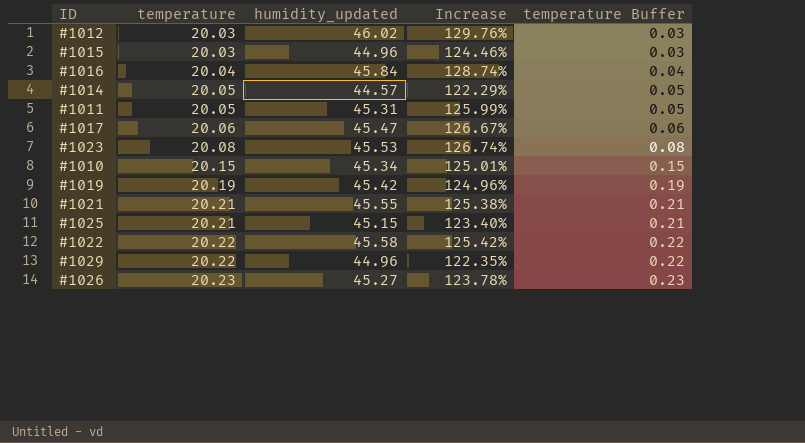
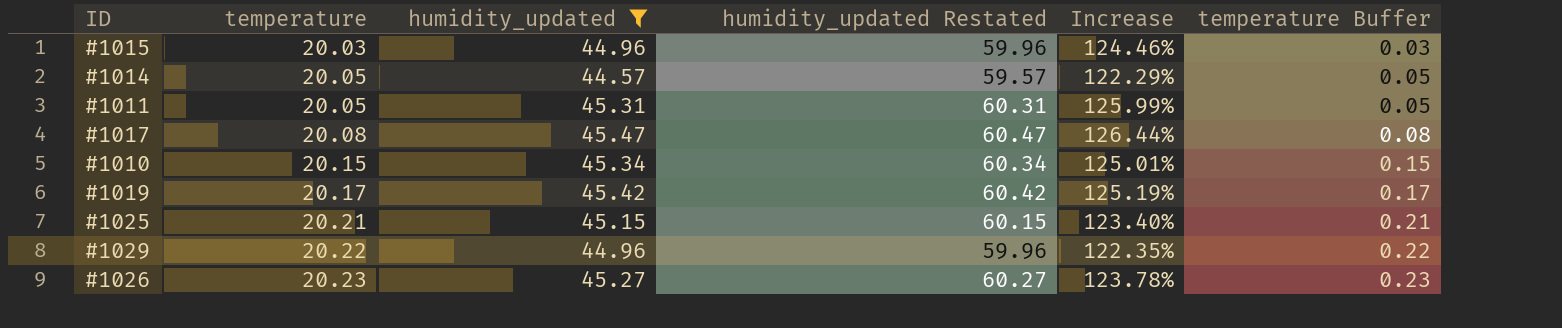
filter: none -> humidity_updated <= 45.47
column humidity_updated Restated | formula: none -> [humidity_updated] + 15
#1017 | temperature: 20.06 -> 20.08
#1017 | Increase: 126.67% -> 126.44%
#1017 | temperature Buffer: 0.06 -> 0.08
#1019 | temperature: 20.19 -> 20.17
#1019 | Increase: 124.96% -> 125.19%
#1019 | temperature Buffer: 0.19 -> 0.17

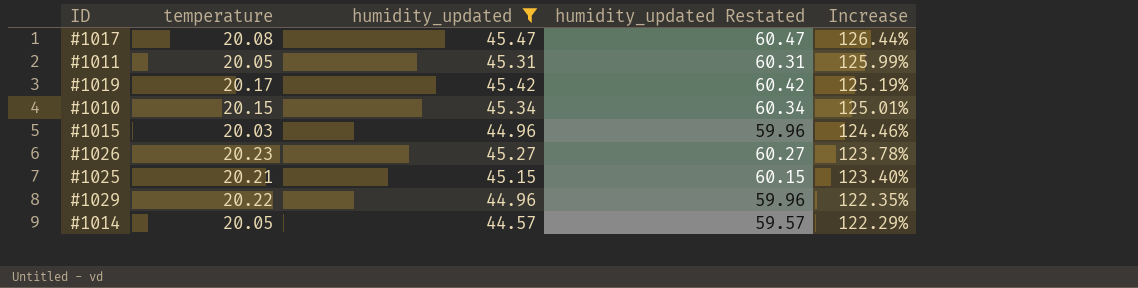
row order: temperature ascending -> Increase descending
column temperature Buffer | formula: [temperature] - 20 -> none

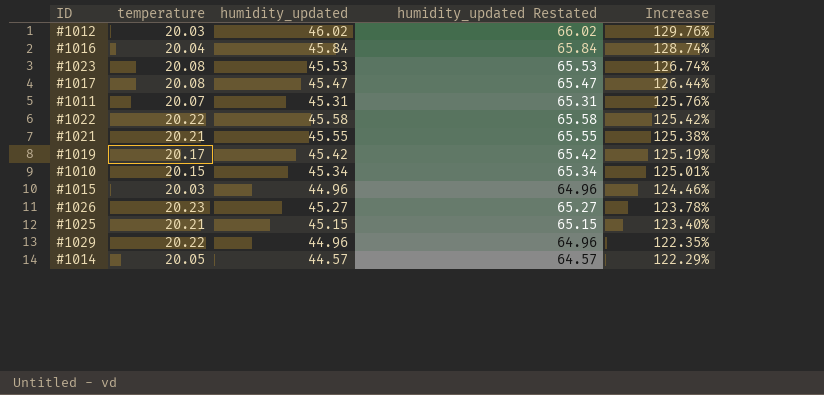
filter: humidity_updated <= 45.47 -> none
column humidity_updated Restated | formula: [humidity_updated] + 15 -> [humidity_updated] + 20
#1011 | temperature: 20.05 -> 20.07
#1011 | Increase: 125.99% -> 125.76%

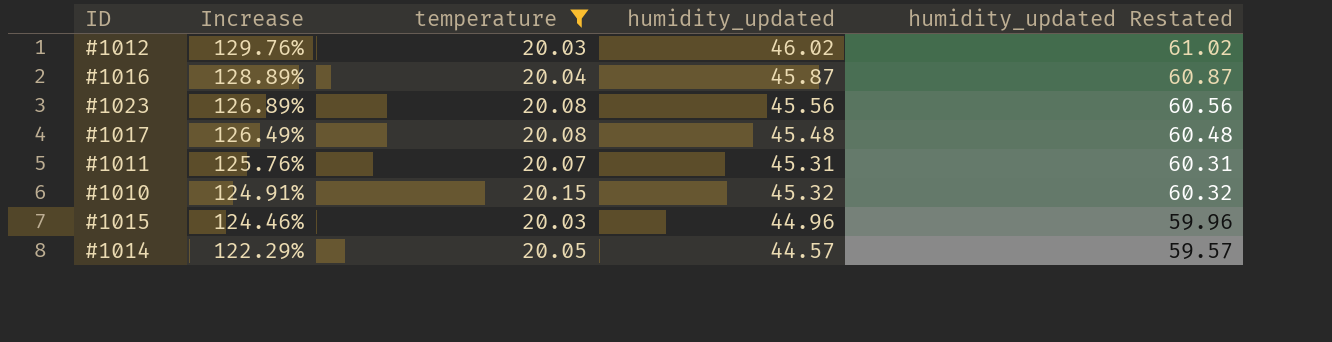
filter: none -> temperature <= 20.15
column Increase | position: 5 -> 2
column humidity_updated Restated | formula: [humidity_updated] + 20 -> [humidity_updated] + 15
#1016 | Increase: 128.74% -> 128.89%
#1016 | humidity_updated: 45.84 -> 45.87
#1023 | Increase: 126.74% -> 126.89%
#1023 | humidity_updated: 45.53 -> 45.56
#1017 | Increase: 126.44% -> 126.49%
#1017 | humidity_updated: 45.47 -> 45.48
#1010 | Increase: 125.01% -> 124.91%
#1010 | humidity_updated: 45.34 -> 45.32

